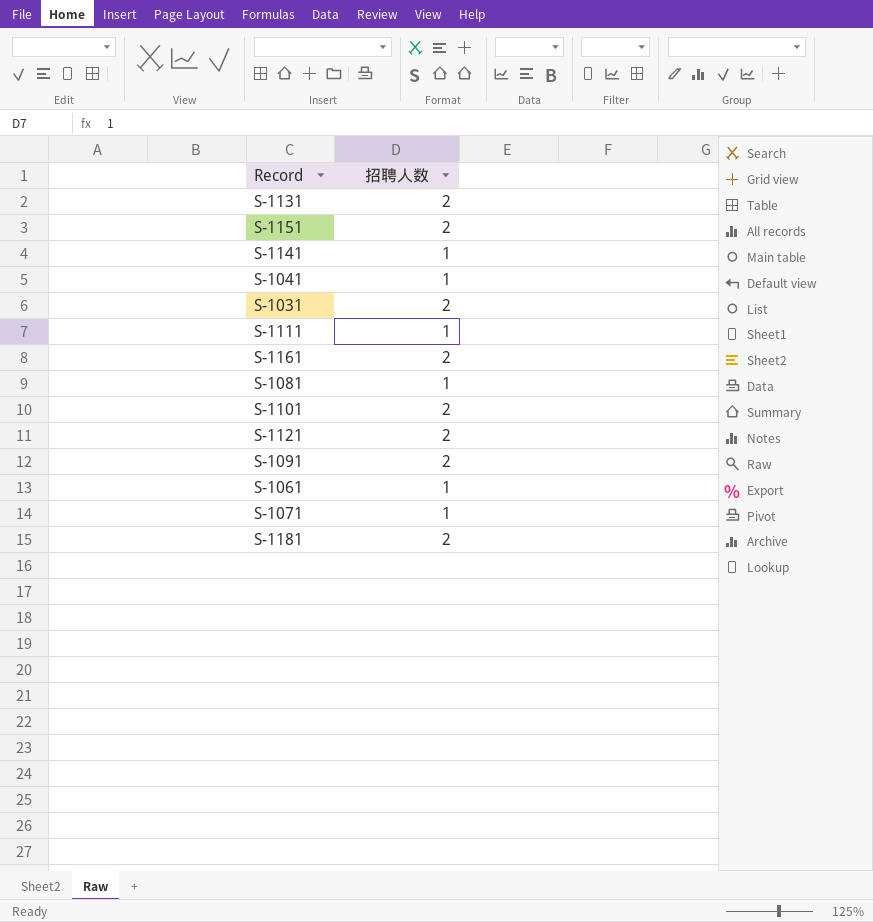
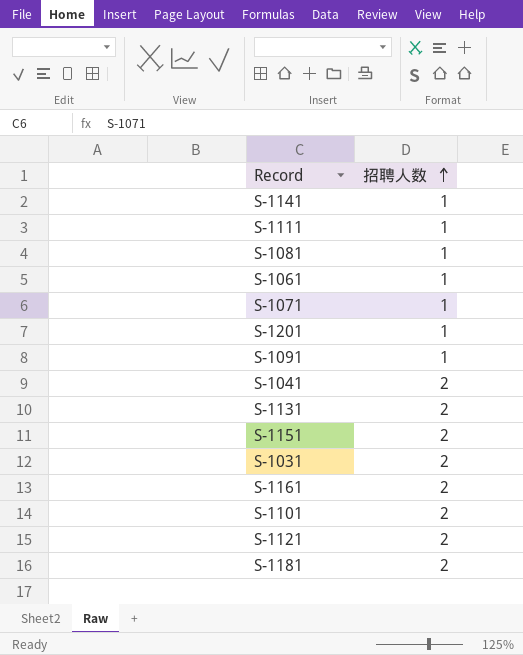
row order: none -> 招聘人数 ascending
row S-1201: none -> 1
S-1091 | 招聘人数: 2 -> 1
S-1041 | 招聘人数: 1 -> 2

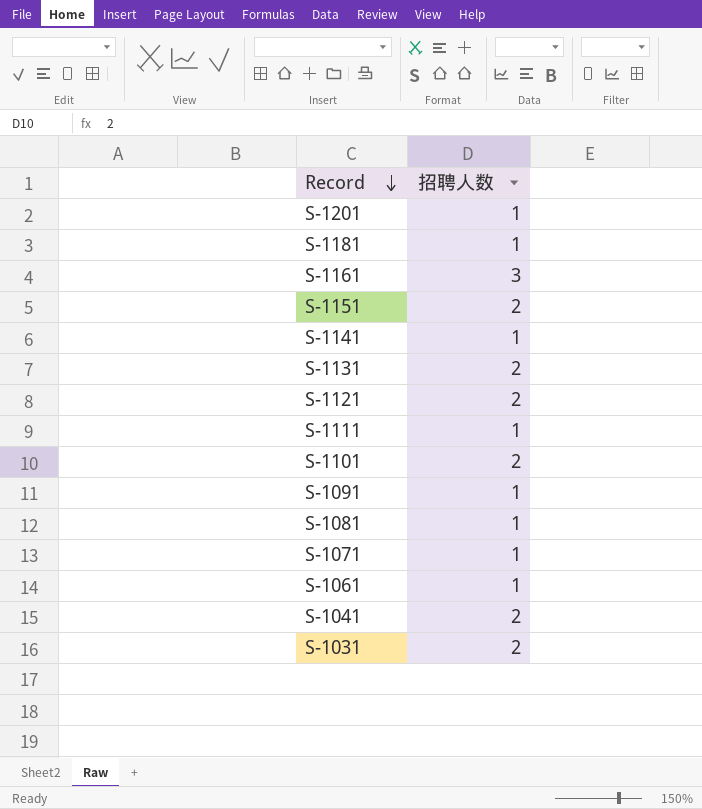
row order: 招聘人数 ascending -> Record descending
S-1181 | 招聘人数: 2 -> 1
S-1161 | 招聘人数: 2 -> 3

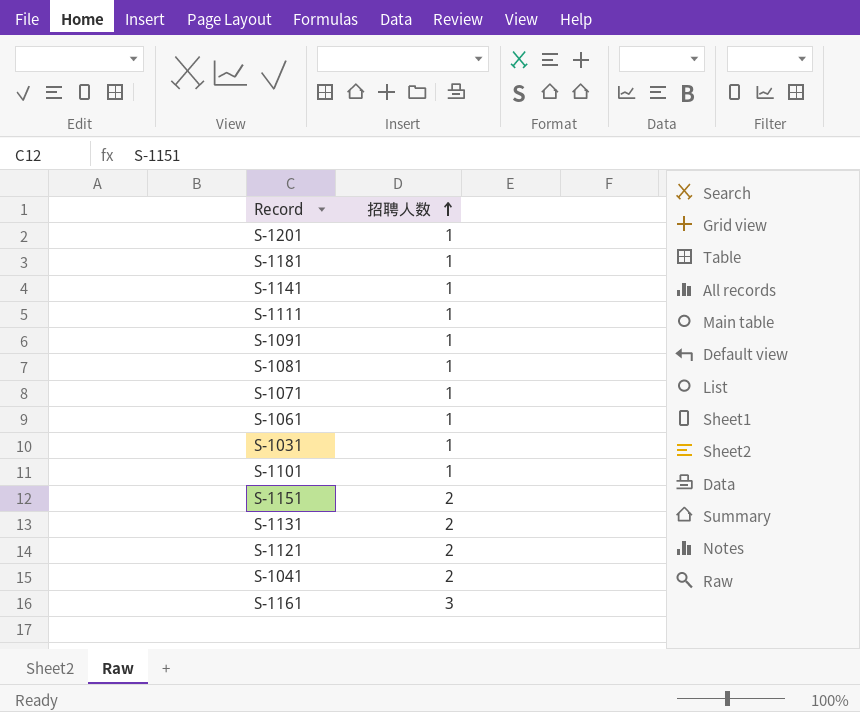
row order: Record descending -> 招聘人数 ascending
S-1031 | 招聘人数: 2 -> 1
S-1101 | 招聘人数: 2 -> 1

